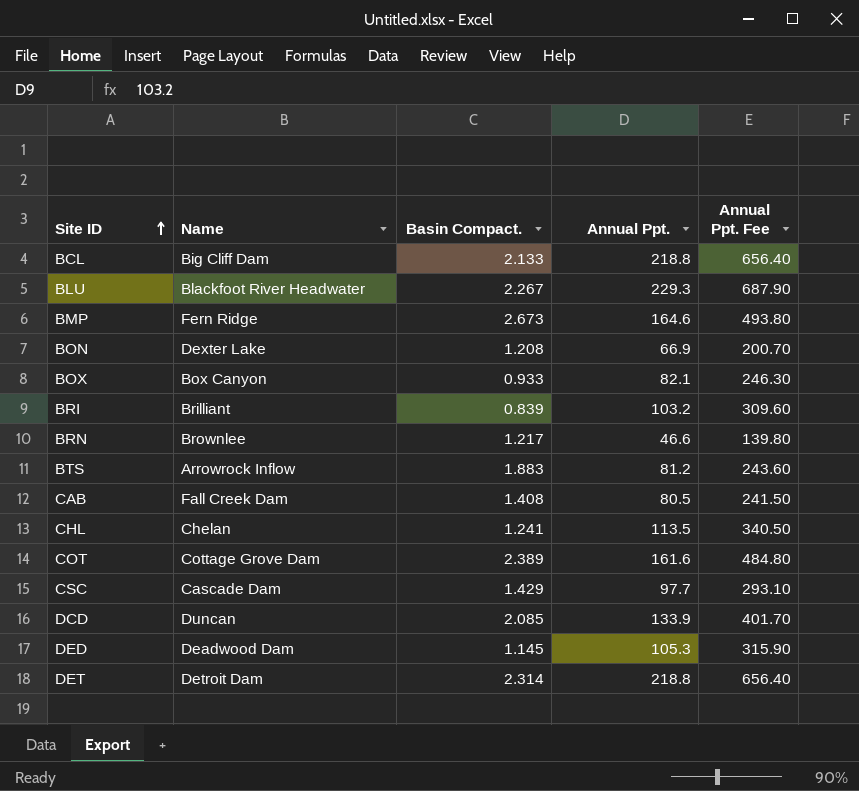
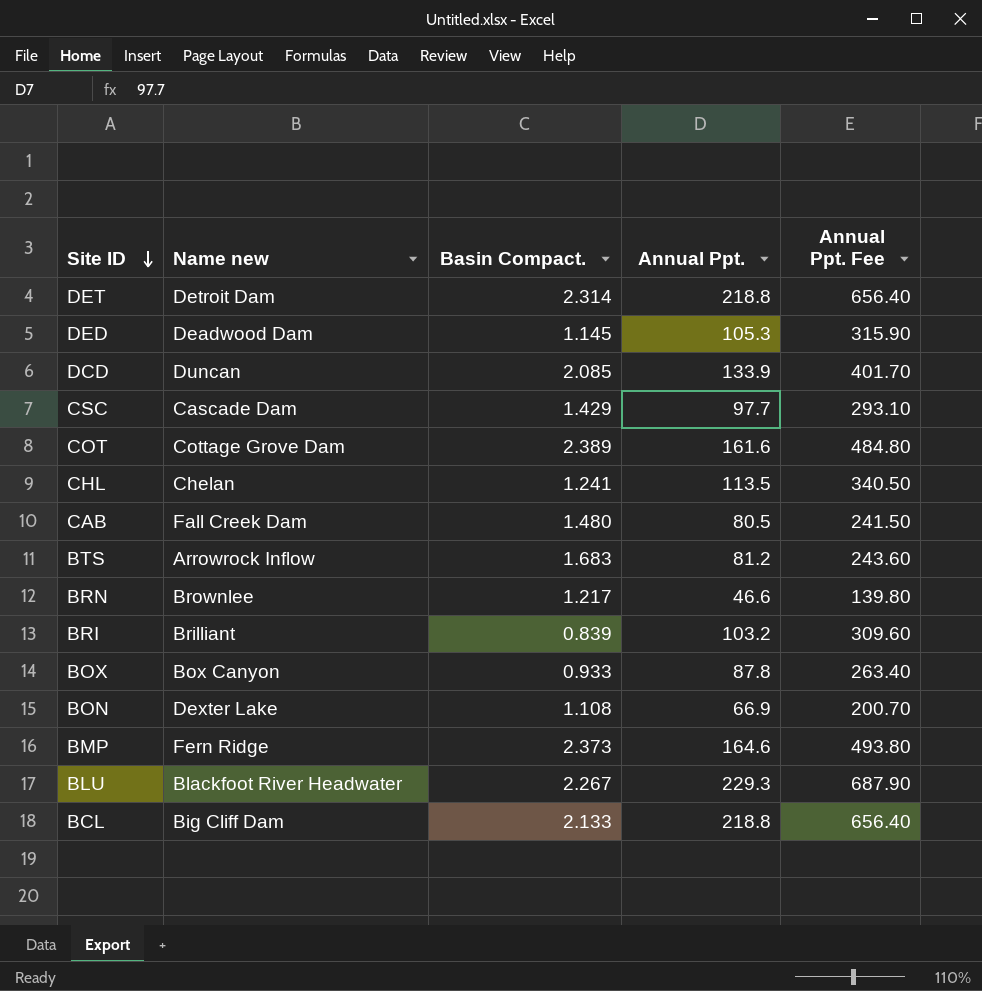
row order: Site ID ascending -> Site ID descending
column name: Name -> Name new
CAB | Basin Compact.: 1.408 -> 1.480
BTS | Basin Compact.: 1.883 -> 1.683
BOX | Annual Ppt.: 82.1 -> 87.8
BOX | Annual Ppt. Fee: 246.30 -> 263.40
BON | Basin Compact.: 1.208 -> 1.108
BMP | Basin Compact.: 2.673 -> 2.373

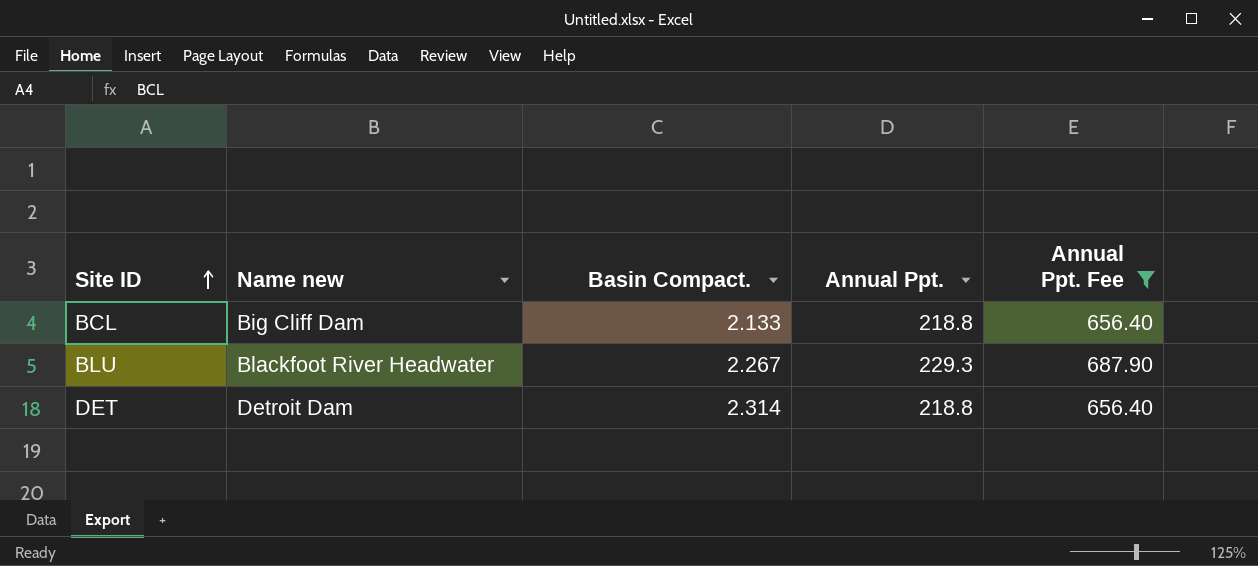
filter: none -> Annual Ppt. Fee >= 656.40
row order: Site ID descending -> Site ID ascending

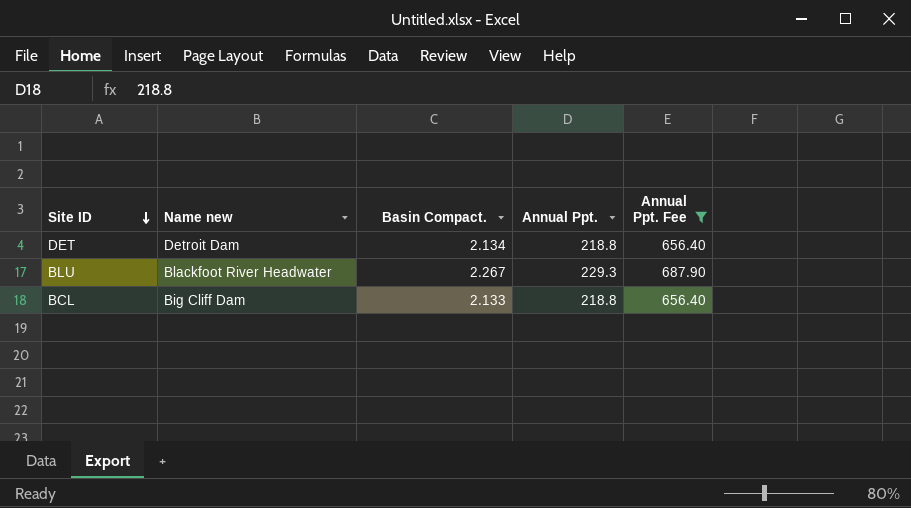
row order: Site ID ascending -> Site ID descending
DET | Basin Compact.: 2.314 -> 2.134

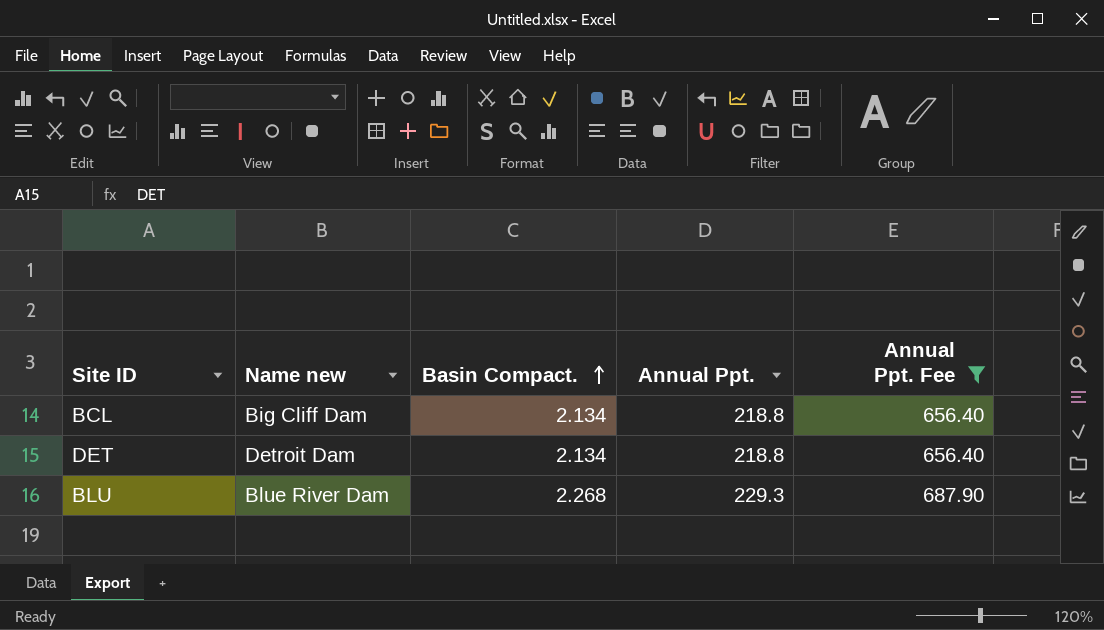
row order: Site ID descending -> Basin Compact. ascending
BCL | Basin Compact.: 2.133 -> 2.134
BLU | Name new: Blackfoot River Headwater -> Blue River Dam
BLU | Basin Compact.: 2.267 -> 2.268

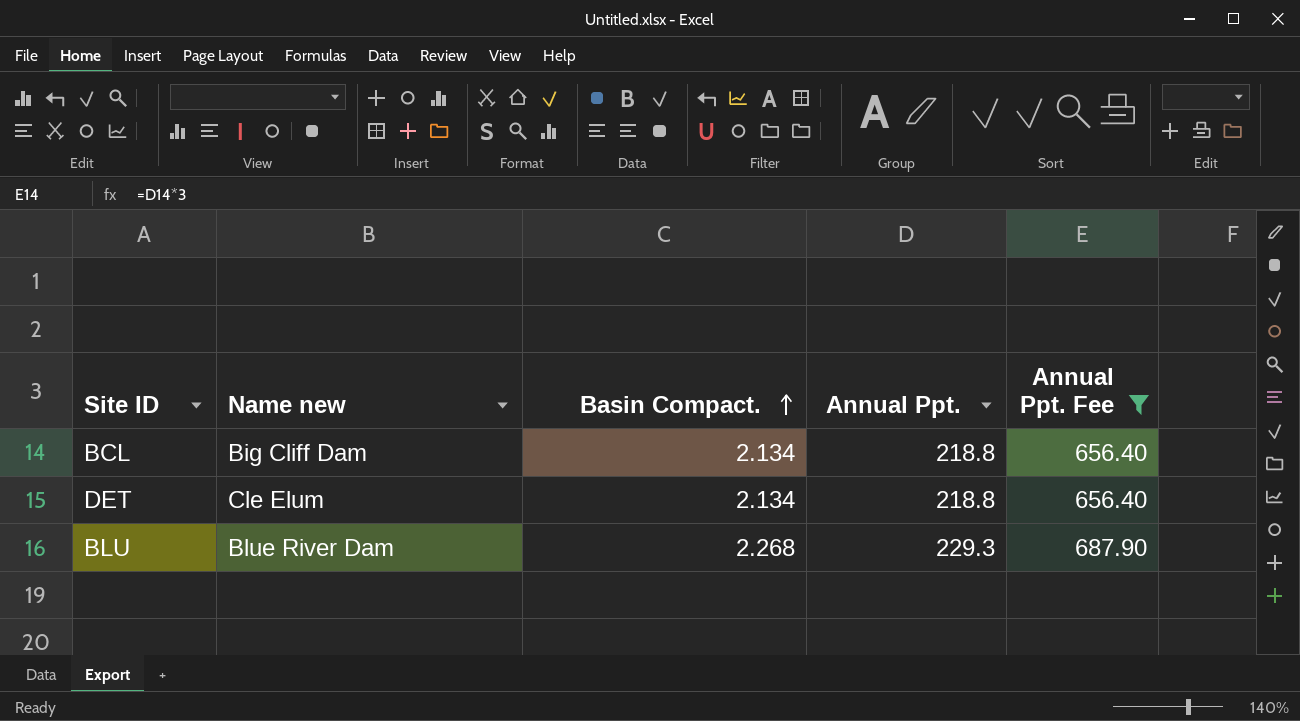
DET | Name new: Detroit Dam -> Cle Elum

